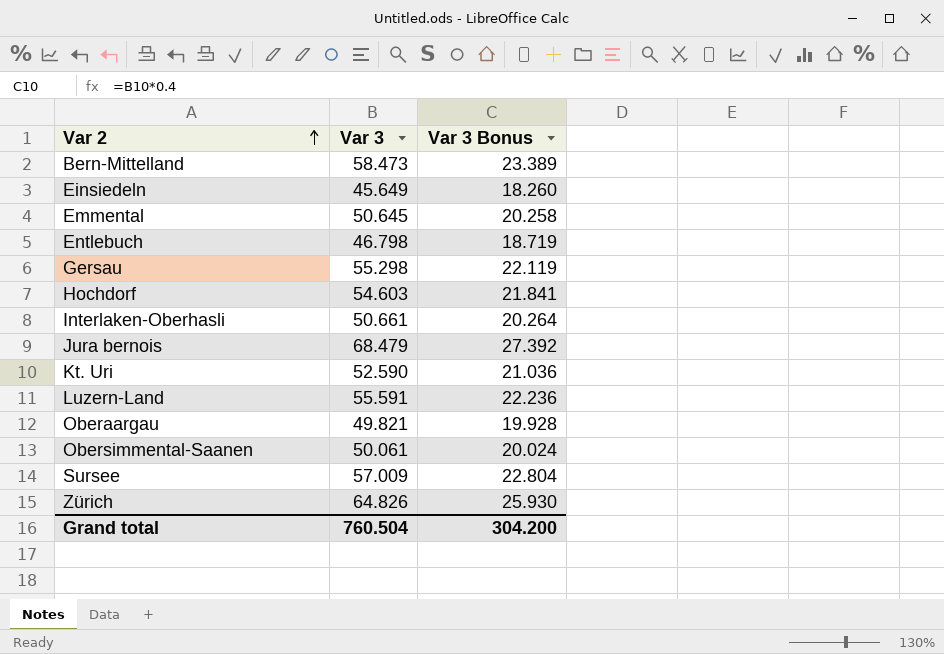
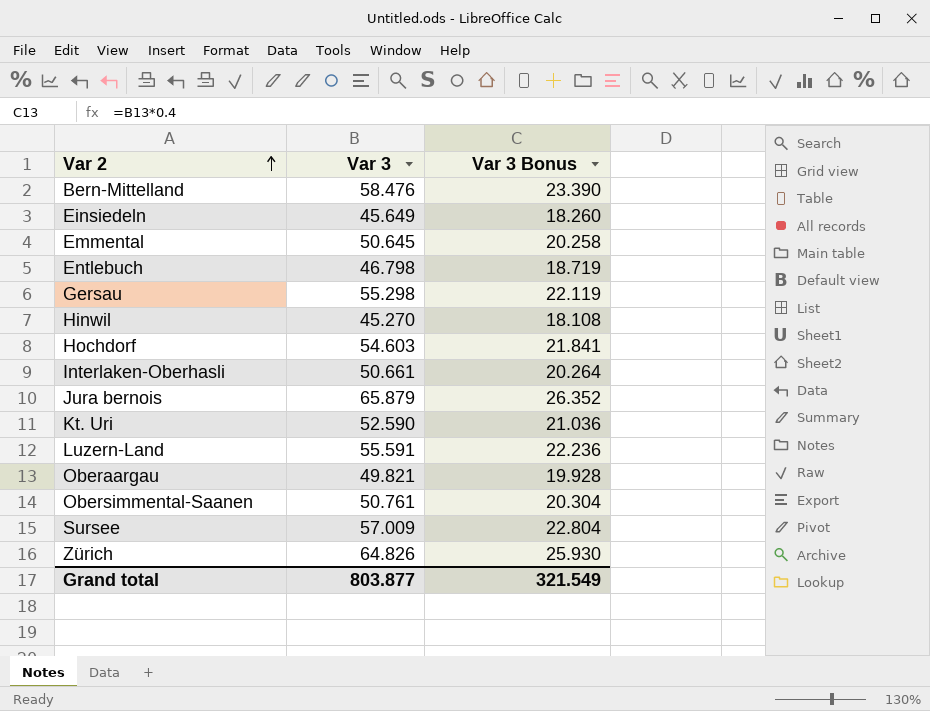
Bern-Mittelland | Var 3: 58.473 -> 58.476
Bern-Mittelland | Var 3 Bonus: 23.389 -> 23.390
row Hinwil: none -> 45.270 | 18.108
Jura bernois | Var 3: 68.479 -> 65.879
Jura bernois | Var 3 Bonus: 27.392 -> 26.352
Obersimmental-Saanen | Var 3: 50.061 -> 50.761
Obersimmental-Saanen | Var 3 Bonus: 20.024 -> 20.304
Grand total | Var 3: 760.504 -> 803.877
Grand total | Var 3 Bonus: 304.200 -> 321.549

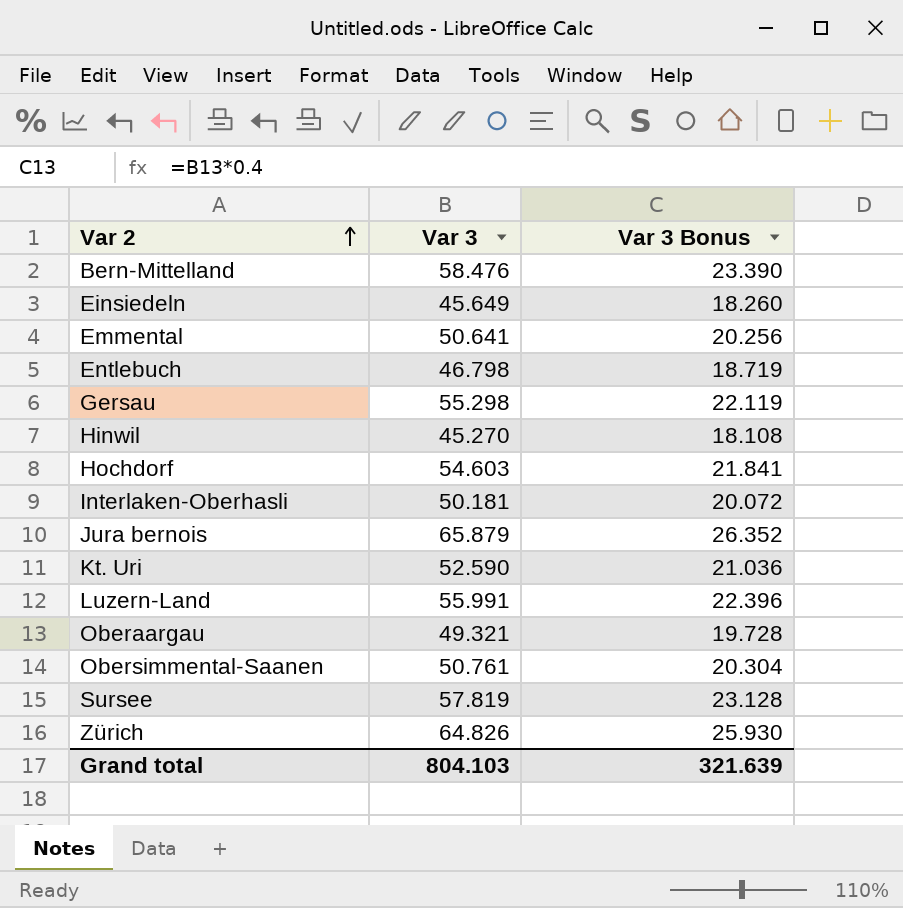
Emmental | Var 3: 50.645 -> 50.641
Emmental | Var 3 Bonus: 20.258 -> 20.256
Interlaken-Oberhasli | Var 3: 50.661 -> 50.181
Interlaken-Oberhasli | Var 3 Bonus: 20.264 -> 20.072
Luzern-Land | Var 3: 55.591 -> 55.991
Luzern-Land | Var 3 Bonus: 22.236 -> 22.396
Oberaargau | Var 3: 49.821 -> 49.321
Oberaargau | Var 3 Bonus: 19.928 -> 19.728
Sursee | Var 3: 57.009 -> 57.819
Sursee | Var 3 Bonus: 22.804 -> 23.128
Grand total | Var 3: 803.877 -> 804.103
Grand total | Var 3 Bonus: 321.549 -> 321.639

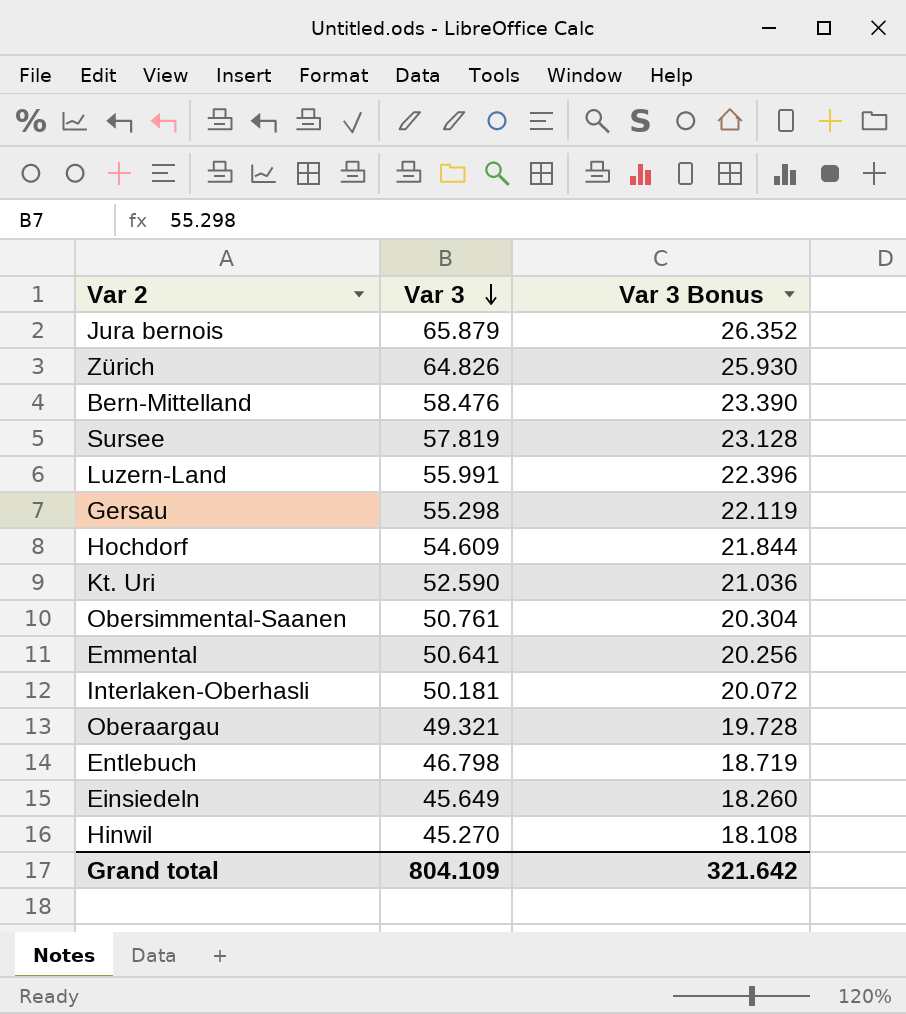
row order: Var 2 ascending -> Var 3 descending
Hochdorf | Var 3: 54.603 -> 54.609
Hochdorf | Var 3 Bonus: 21.841 -> 21.844
Grand total | Var 3: 804.103 -> 804.109
Grand total | Var 3 Bonus: 321.639 -> 321.642

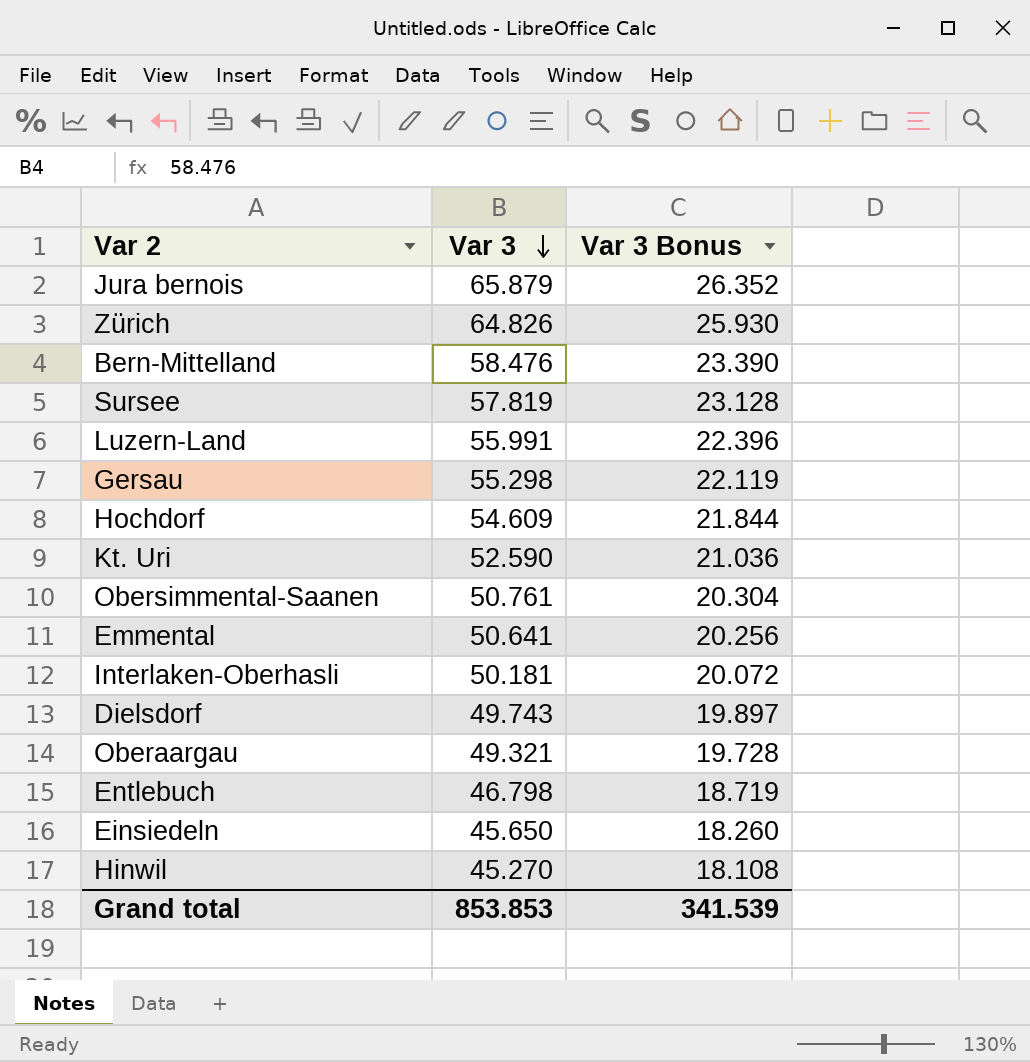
row Dielsdorf: none -> 49.743 | 19.897
Einsiedeln | Var 3: 45.649 -> 45.650
Grand total | Var 3: 804.109 -> 853.853
Grand total | Var 3 Bonus: 321.642 -> 341.539

